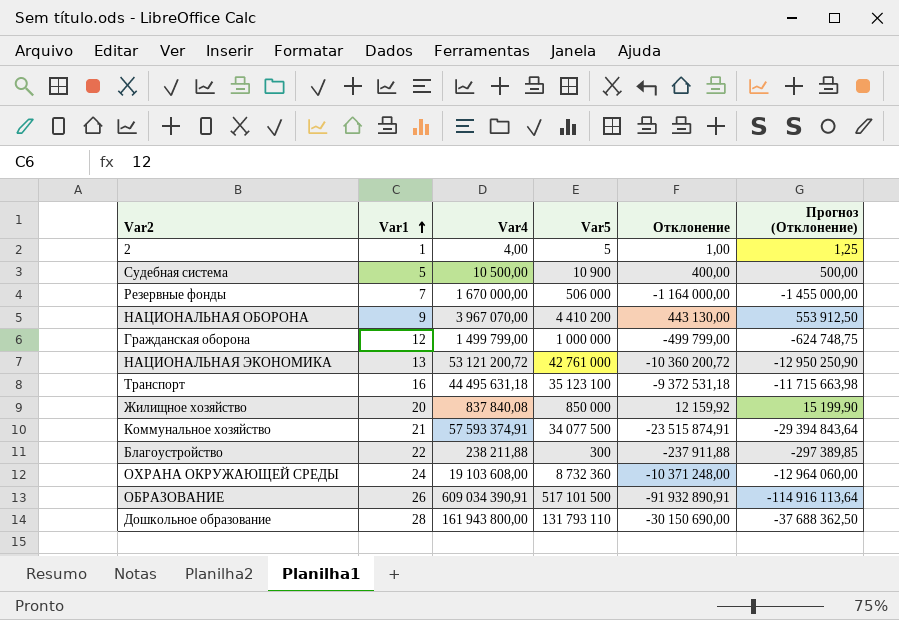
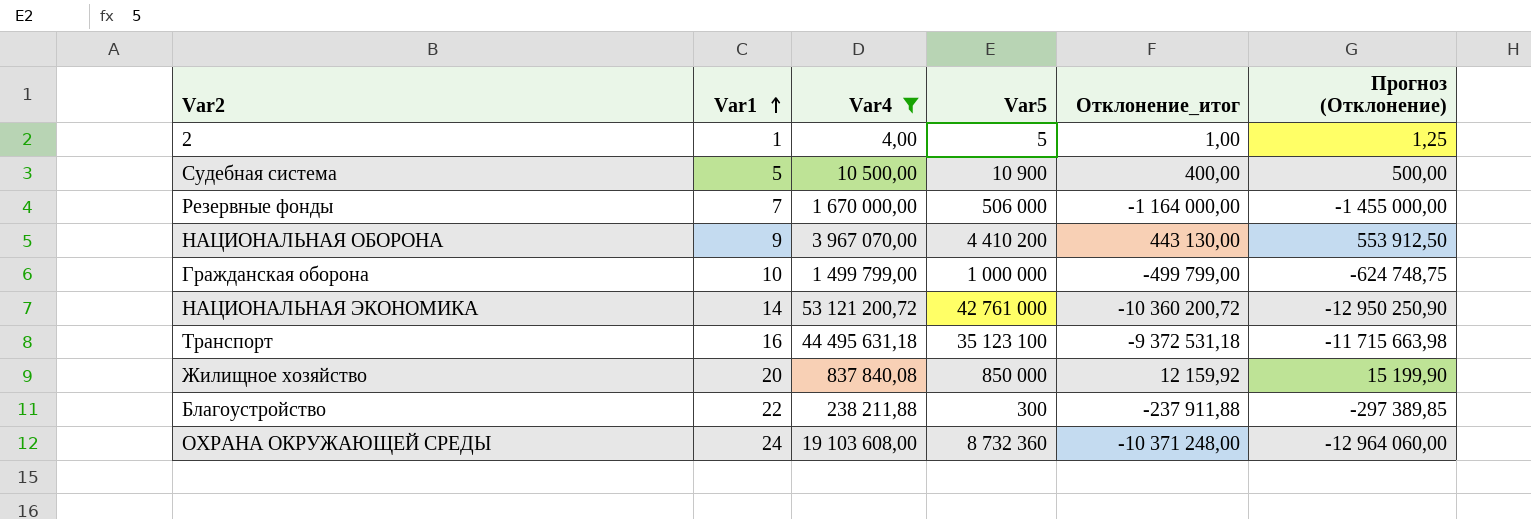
filter: none -> Var4 <= 53 121 200,72
column name: Отклонение -> Отклонение_итог
Гражданская оборона | Var1: 12 -> 10
НАЦИОНАЛЬНАЯ ЭКОНОМИКА | Var1: 13 -> 14

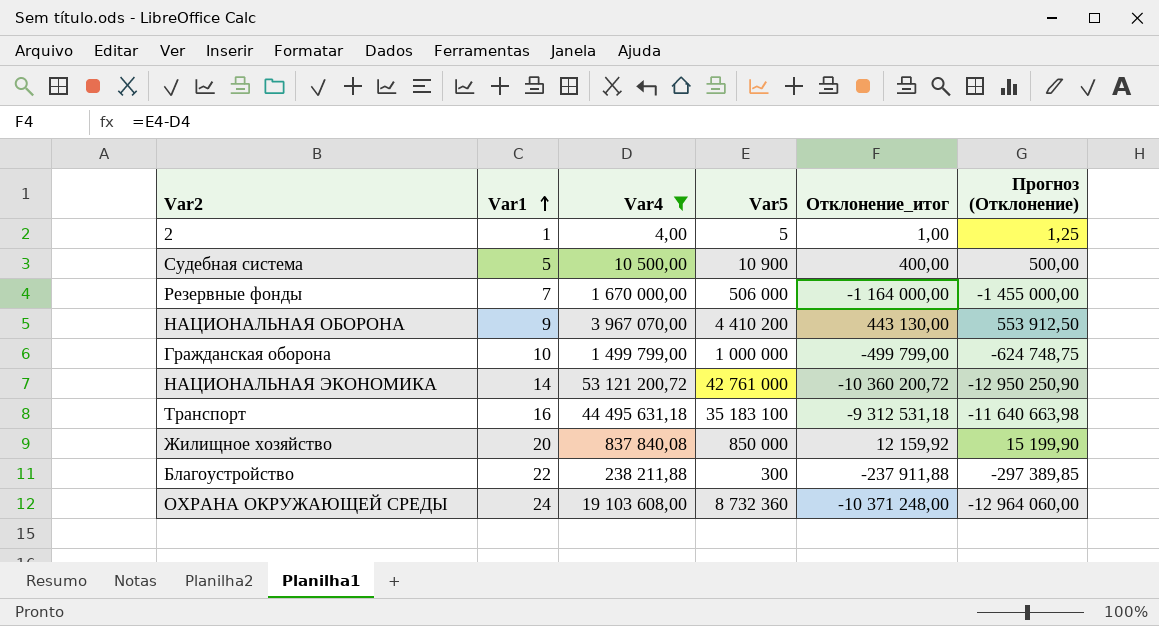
Транспорт | Var5: 35 123 100 -> 35 183 100
Транспорт | Отклонение_итог: -9 372 531,18 -> -9 312 531,18
Транспорт | Прогноз (Отклонение): -11 715 663,98 -> -11 640 663,98

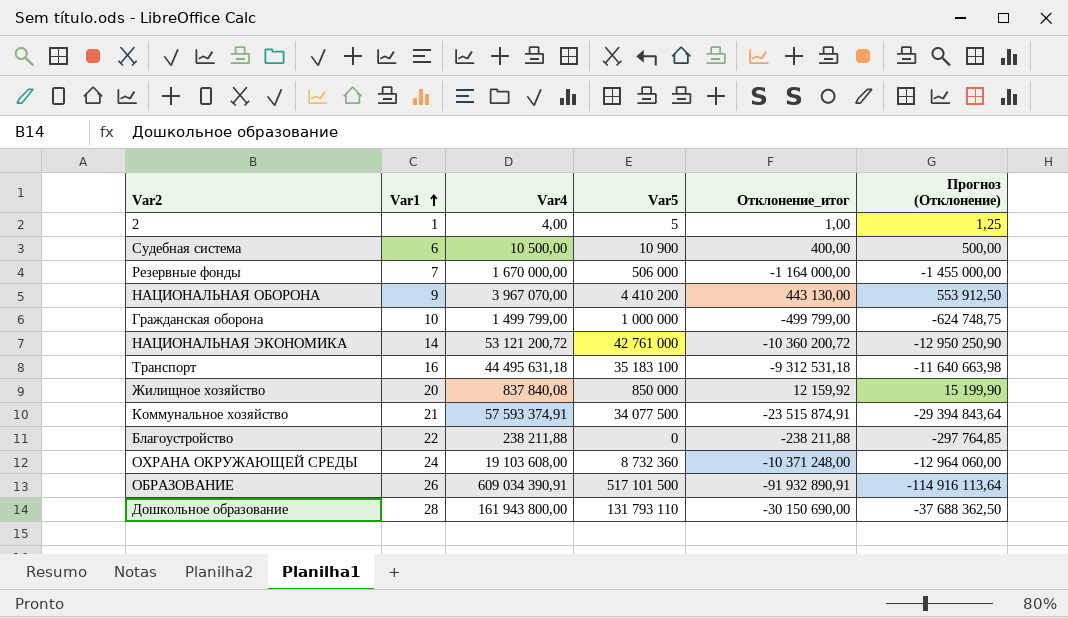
filter: Var4 <= 53 121 200,72 -> none
Судебная система | Var1: 5 -> 6
Благоустройство | Var5: 300 -> 0
Благоустройство | Отклонение_итог: -237 911,88 -> -238 211,88
Благоустройство | Прогноз (Отклонение): -297 389,85 -> -297 764,85

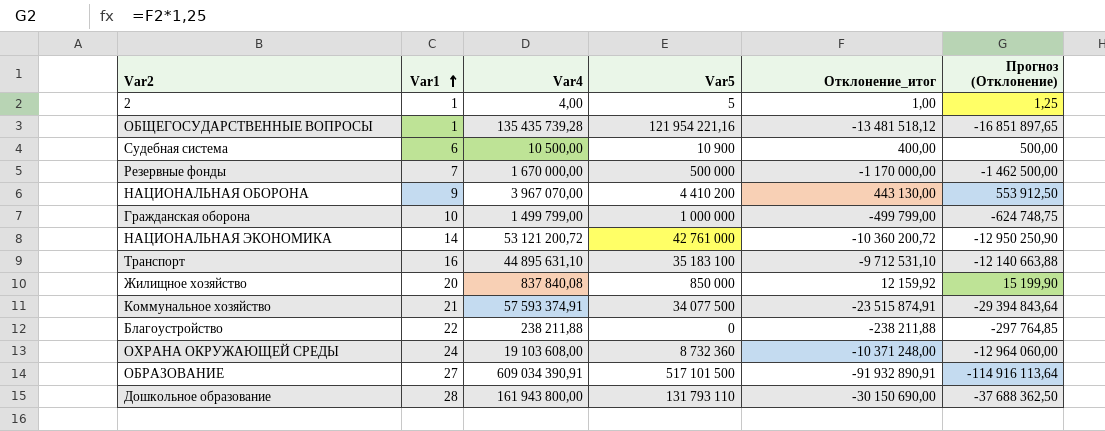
row ОБЩЕГОСУДАРСТВЕННЫЕ ВОПРОСЫ: none -> 1 | 135 435 739,28 | 121 954 221,16 | -13 481 518,12 | -16 851 897,65
Резервные фонды | Var5: 506 000 -> 500 000
Резервные фонды | Отклонение_итог: -1 164 000,00 -> -1 170 000,00
Резервные фонды | Прогноз (Отклонение): -1 455 000,00 -> -1 462 500,00
Транспорт | Var4: 44 495 631,18 -> 44 895 631,10
Транспорт | Отклонение_итог: -9 312 531,18 -> -9 712 531,10
Транспорт | Прогноз (Отклонение): -11 640 663,98 -> -12 140 663,88
ОБРАЗОВАНИЕ | Var1: 26 -> 27

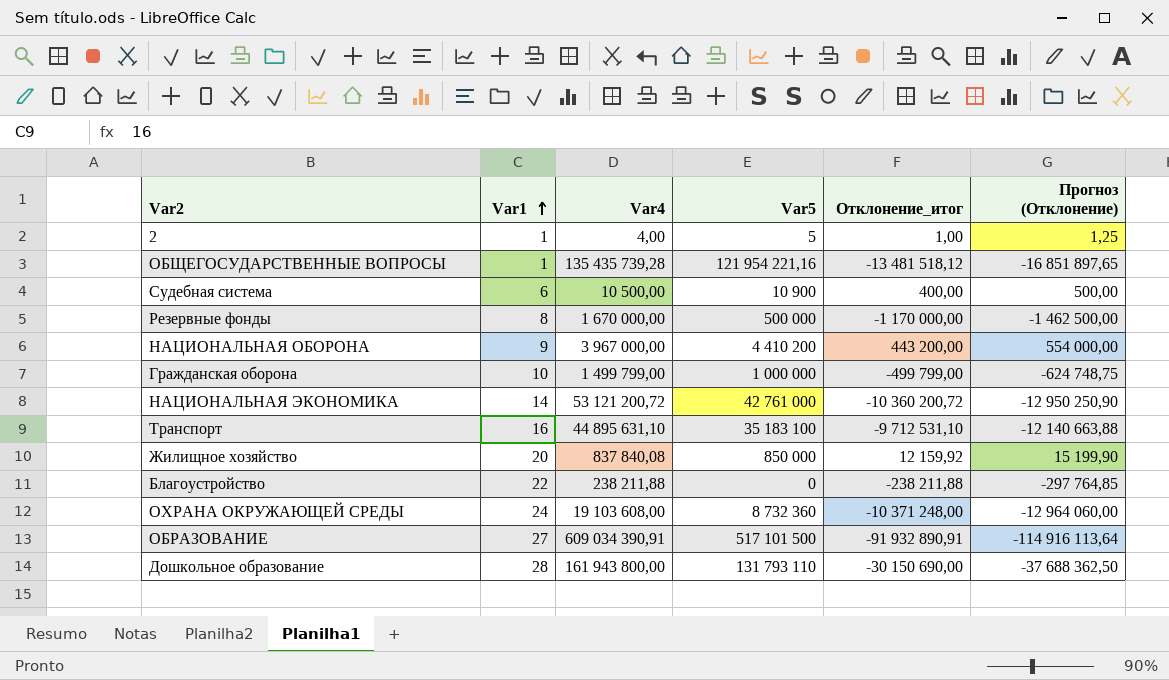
row Коммунальное хозяйство: 21 | 57 593 374,91 | 34 077 500 | -23 515 874,91 | -29 394 843,64 -> none
Резервные фонды | Var1: 7 -> 8
НАЦИОНАЛЬНАЯ ОБОРОНА | Var4: 3 967 070,00 -> 3 967 000,00
НАЦИОНАЛЬНАЯ ОБОРОНА | Отклонение_итог: 443 130,00 -> 443 200,00
НАЦИОНАЛЬНАЯ ОБОРОНА | Прогноз (Отклонение): 553 912,50 -> 554 000,00

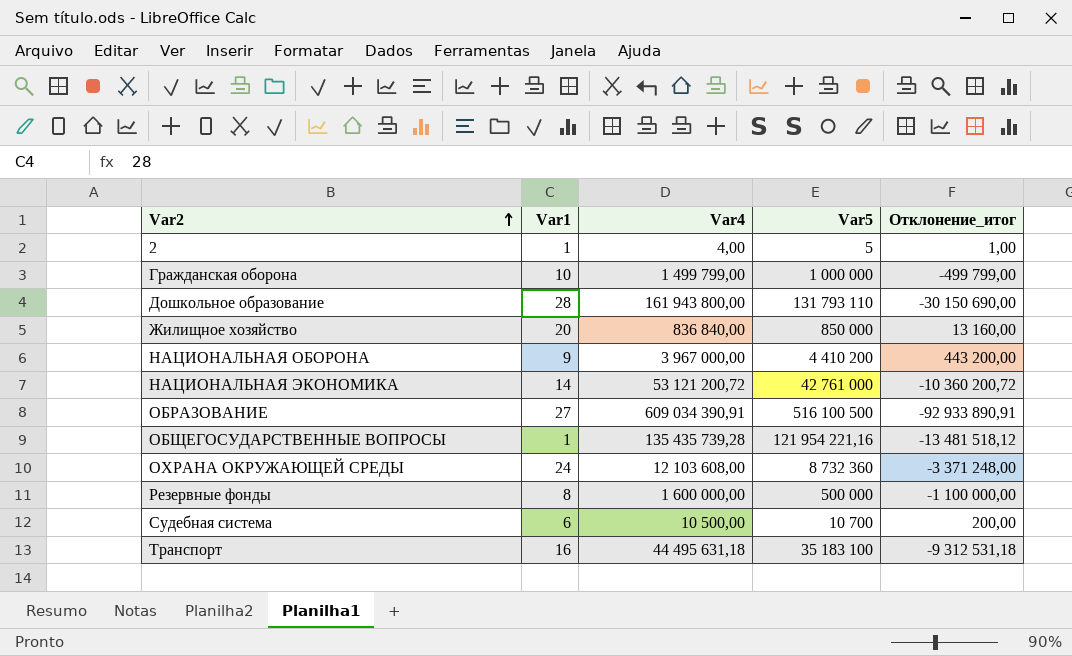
row order: Var1 ascending -> Var2 ascending
column Прогноз (Отклонение) | formula: [Отклонение_итог] * 1,25 -> none
row Благоустройство: 22 | 238 211,88 | 0 | -238 211,88 | -297 764,85 -> none
Жилищное хозяйство | Var4: 837 840,08 -> 836 840,00
Жилищное хозяйство | Отклонение_итог: 12 159,92 -> 13 160,00
ОБРАЗОВАНИЕ | Var5: 517 101 500 -> 516 100 500
ОБРАЗОВАНИЕ | Отклонение_итог: -91 932 890,91 -> -92 933 890,91
ОХРАНА ОКРУЖАЮЩЕЙ СРЕДЫ | Var4: 19 103 608,00 -> 12 103 608,00
ОХРАНА ОКРУЖАЮЩЕЙ СРЕДЫ | Отклонение_итог: -10 371 248,00 -> -3 371 248,00
Резервные фонды | Var4: 1 670 000,00 -> 1 600 000,00
Резервные фонды | Отклонение_итог: -1 170 000,00 -> -1 100 000,00
Судебная система | Var5: 10 900 -> 10 700
Судебная система | Отклонение_итог: 400,00 -> 200,00
Транспорт | Var4: 44 895 631,10 -> 44 495 631,18
Транспорт | Отклонение_итог: -9 712 531,10 -> -9 312 531,18

